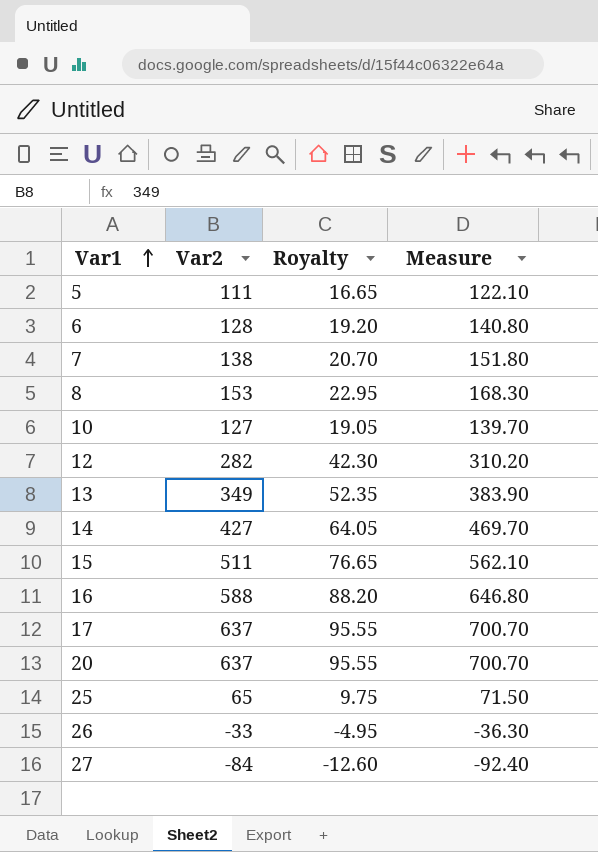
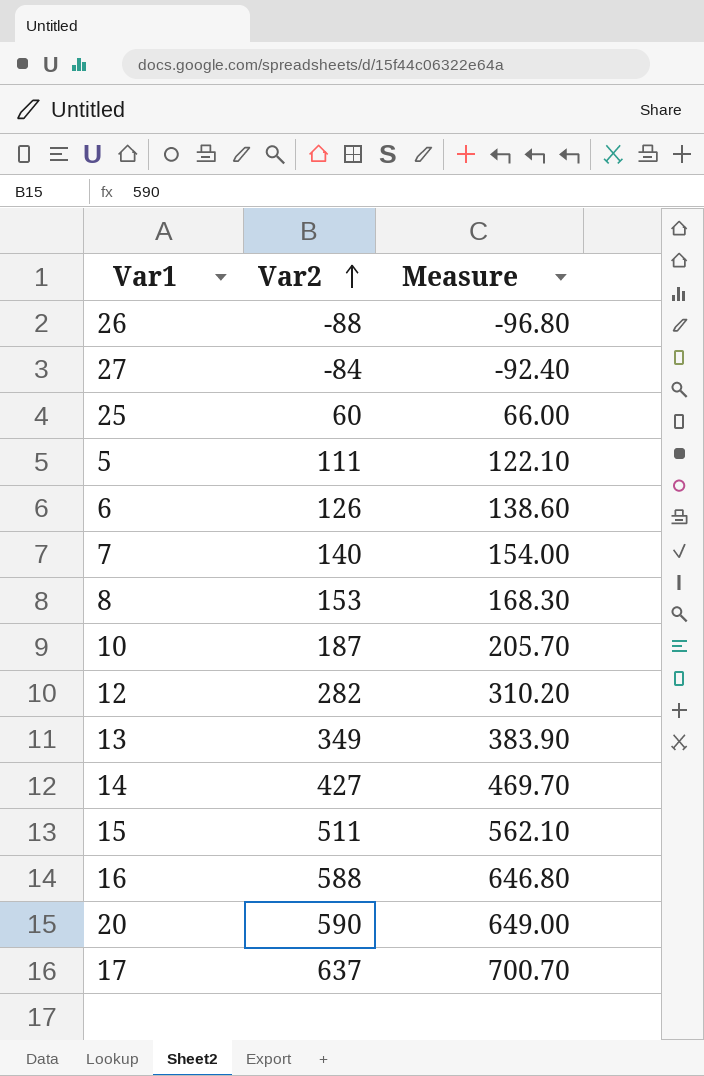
row order: Var1 ascending -> Var2 ascending
column Royalty | formula: [Var2] * 0.15 -> none
26 | Var2: -33 -> -88
26 | Measure: -36.30 -> -96.80
25 | Var2: 65 -> 60
25 | Measure: 71.50 -> 66.00
6 | Var2: 128 -> 126
6 | Measure: 140.80 -> 138.60
7 | Var2: 138 -> 140
7 | Measure: 151.80 -> 154.00
10 | Var2: 127 -> 187
10 | Measure: 139.70 -> 205.70
20 | Var2: 637 -> 590
20 | Measure: 700.70 -> 649.00

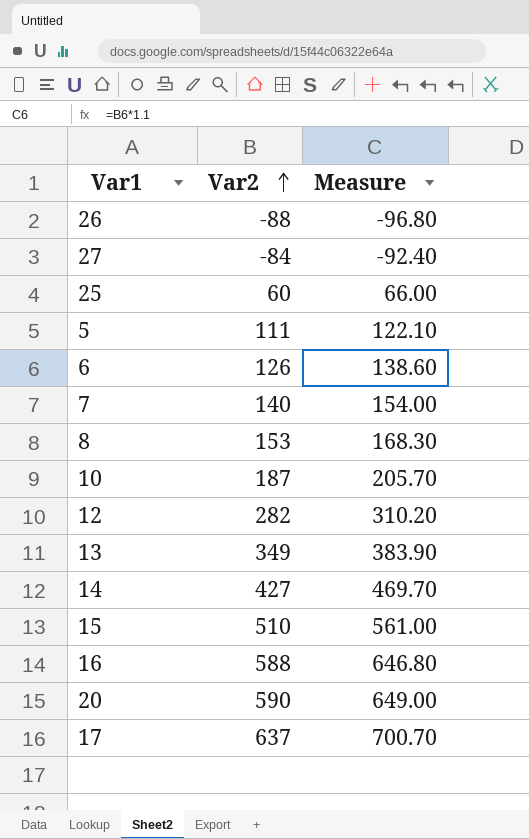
15 | Var2: 511 -> 510
15 | Measure: 562.10 -> 561.00

